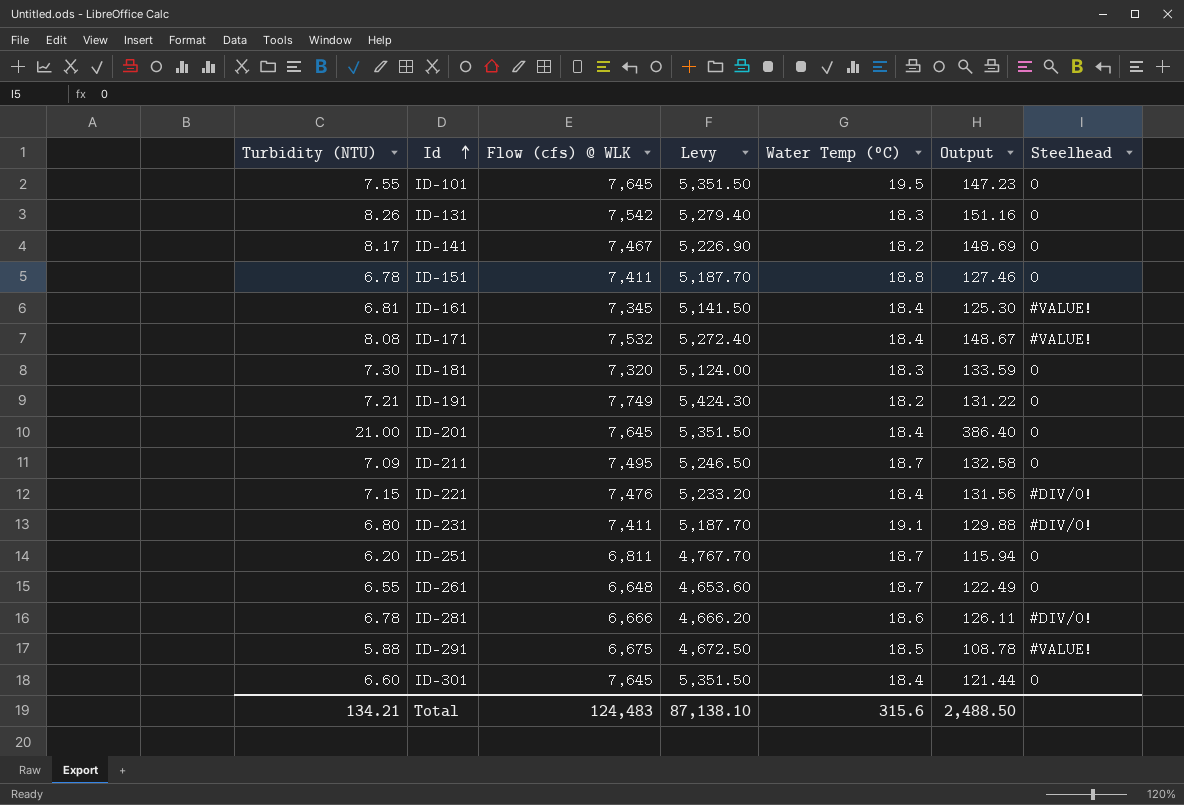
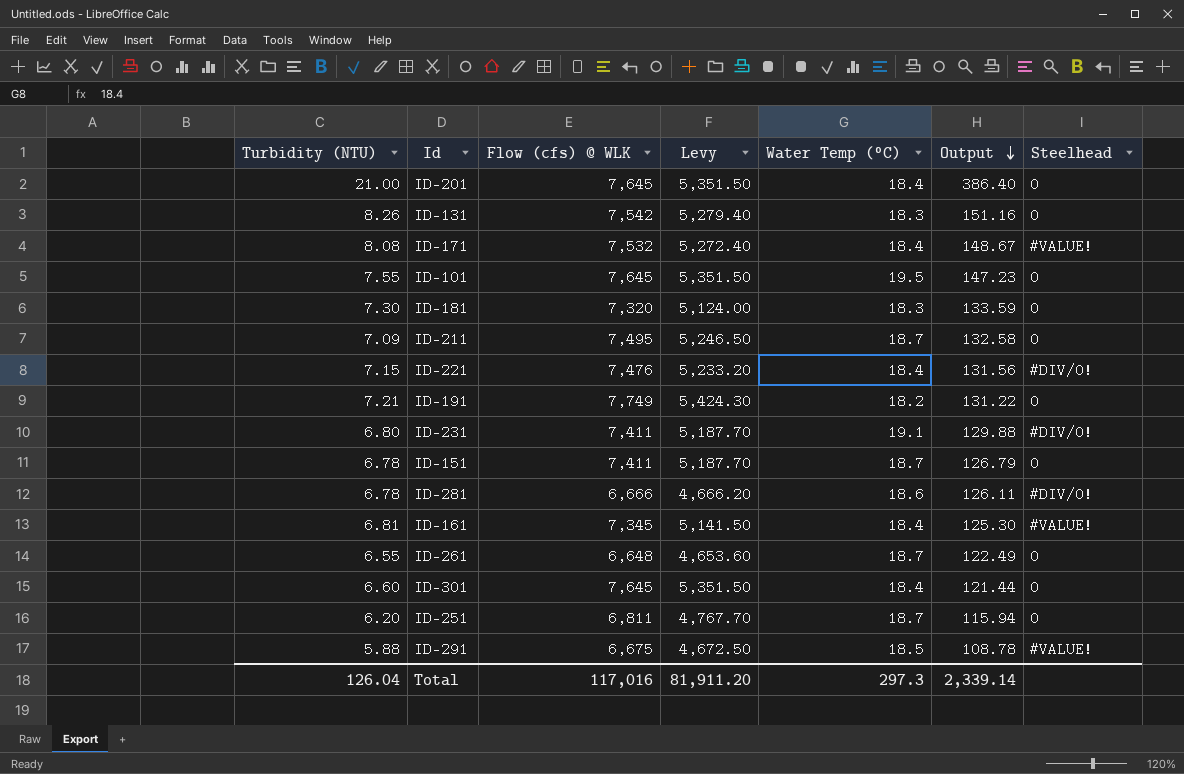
row order: Id ascending -> Output descending
row ID-141: 8.17 | 7,467 | 5,226.90 | 18.2 | 148.69 | 0 -> none
ID-151 | Water Temp (°C): 18.8 -> 18.7
ID-151 | Output: 127.46 -> 126.79
Total | Turbidity (NTU): 134.21 -> 126.04
Total | Flow (cfs) @ WLK: 124,483 -> 117,016
Total | Levy: 87,138.10 -> 81,911.20
Total | Water Temp (°C): 315.6 -> 297.3
Total | Output: 2,488.50 -> 2,339.14

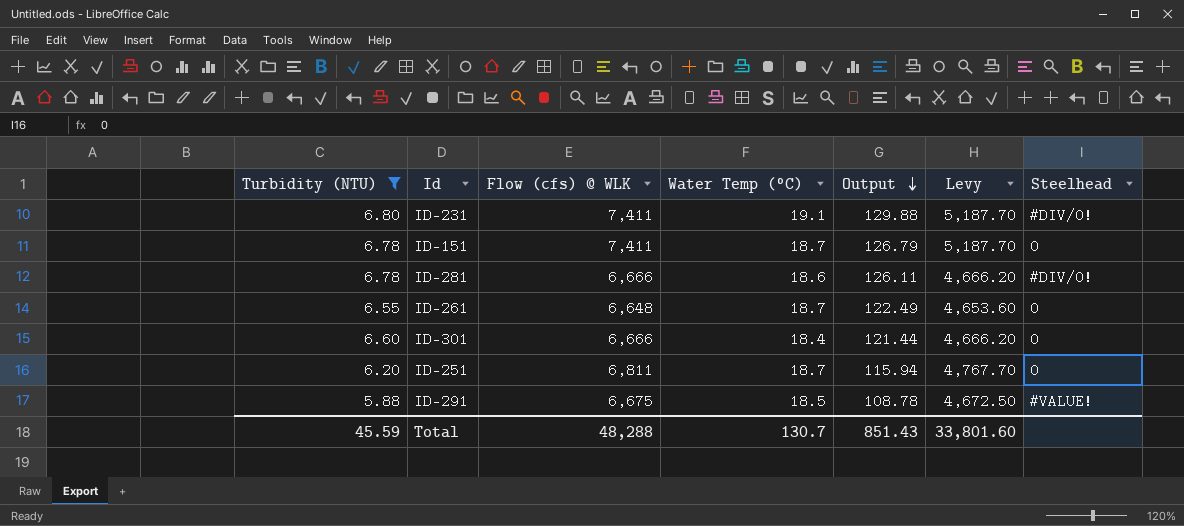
filter: none -> Turbidity (NTU) <= 6.80
column Levy | position: 4 -> 6
ID-301 | Flow (cfs) @ WLK: 7,645 -> 6,666
ID-301 | Levy: 5,351.50 -> 4,666.20
Total | Turbidity (NTU): 126.04 -> 45.59
Total | Flow (cfs) @ WLK: 117,016 -> 48,288
Total | Water Temp (°C): 297.3 -> 130.7
Total | Output: 2,339.14 -> 851.43
Total | Levy: 81,911.20 -> 33,801.60

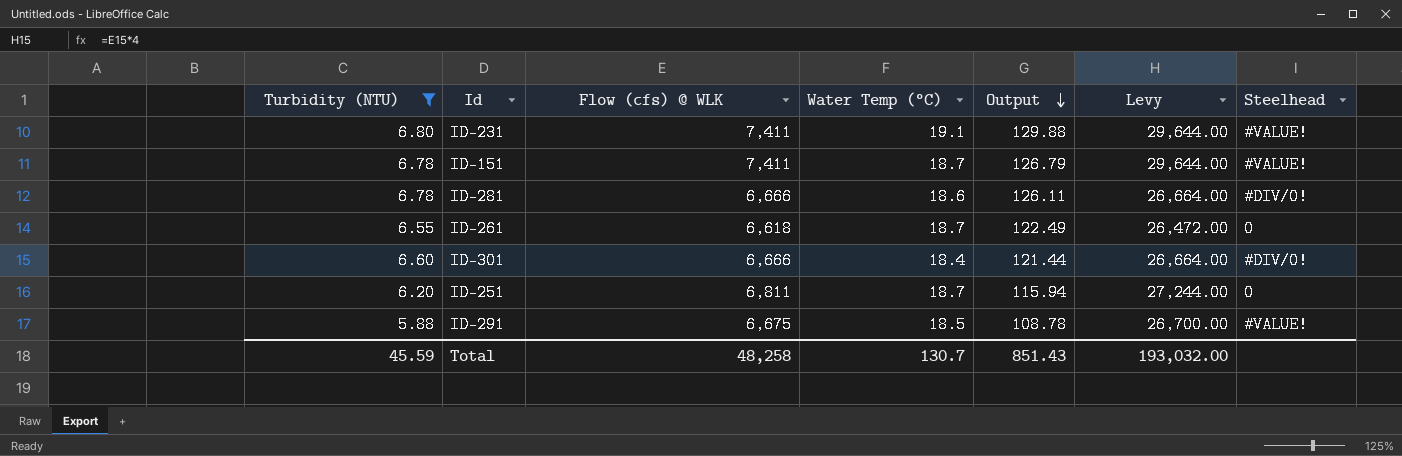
column Levy | formula: [Flow (cfs) @ WLK] * 0.7 -> [Flow (cfs) @ WLK] * 4
ID-231 | Steelhead: #DIV/0! -> #VALUE!
ID-151 | Steelhead: 0 -> #VALUE!
ID-261 | Flow (cfs) @ WLK: 6,648 -> 6,618
ID-301 | Steelhead: 0 -> #DIV/0!
Total | Flow (cfs) @ WLK: 48,288 -> 48,258
Total | Levy: 33,801.60 -> 193,032.00

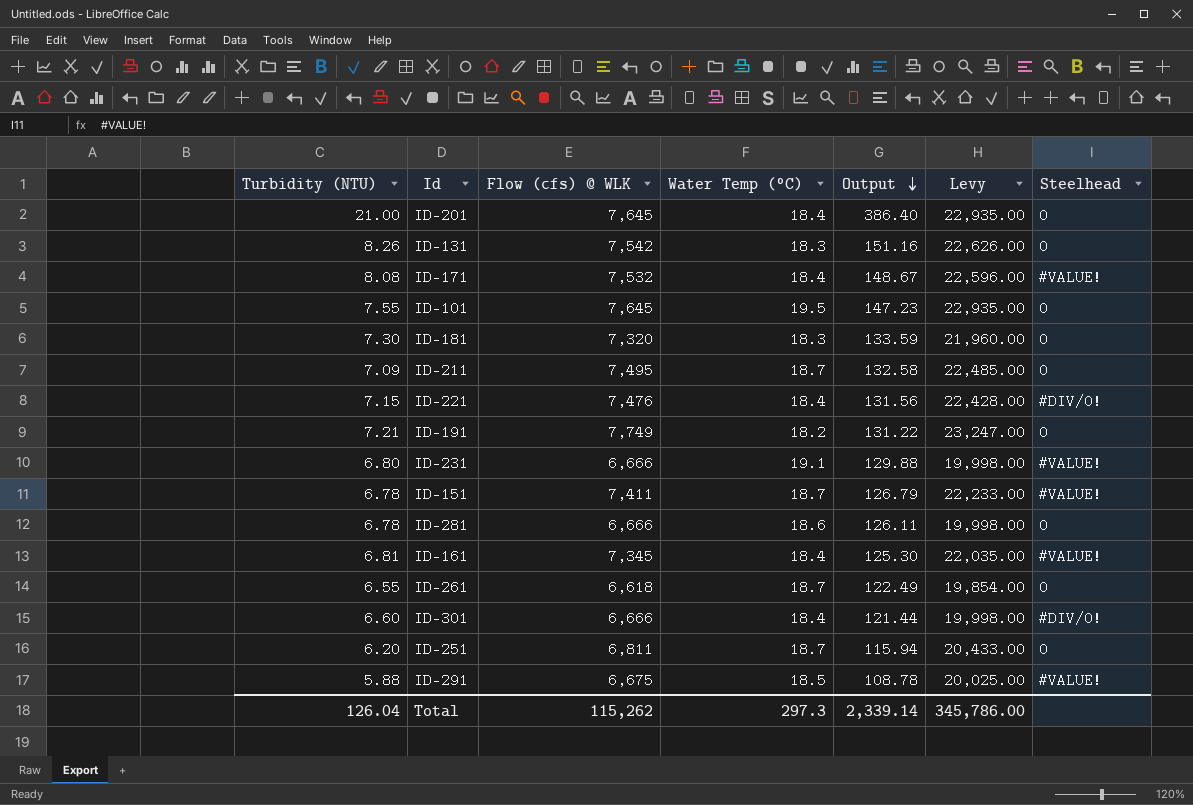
filter: Turbidity (NTU) <= 6.80 -> none
column Levy | formula: [Flow (cfs) @ WLK] * 4 -> [Flow (cfs) @ WLK] * 3
ID-231 | Flow (cfs) @ WLK: 7,411 -> 6,666
ID-281 | Steelhead: #DIV/0! -> 0
Total | Turbidity (NTU): 45.59 -> 126.04
Total | Flow (cfs) @ WLK: 48,258 -> 115,262
Total | Water Temp (°C): 130.7 -> 297.3
Total | Output: 851.43 -> 2,339.14
Total | Levy: 193,032.00 -> 345,786.00

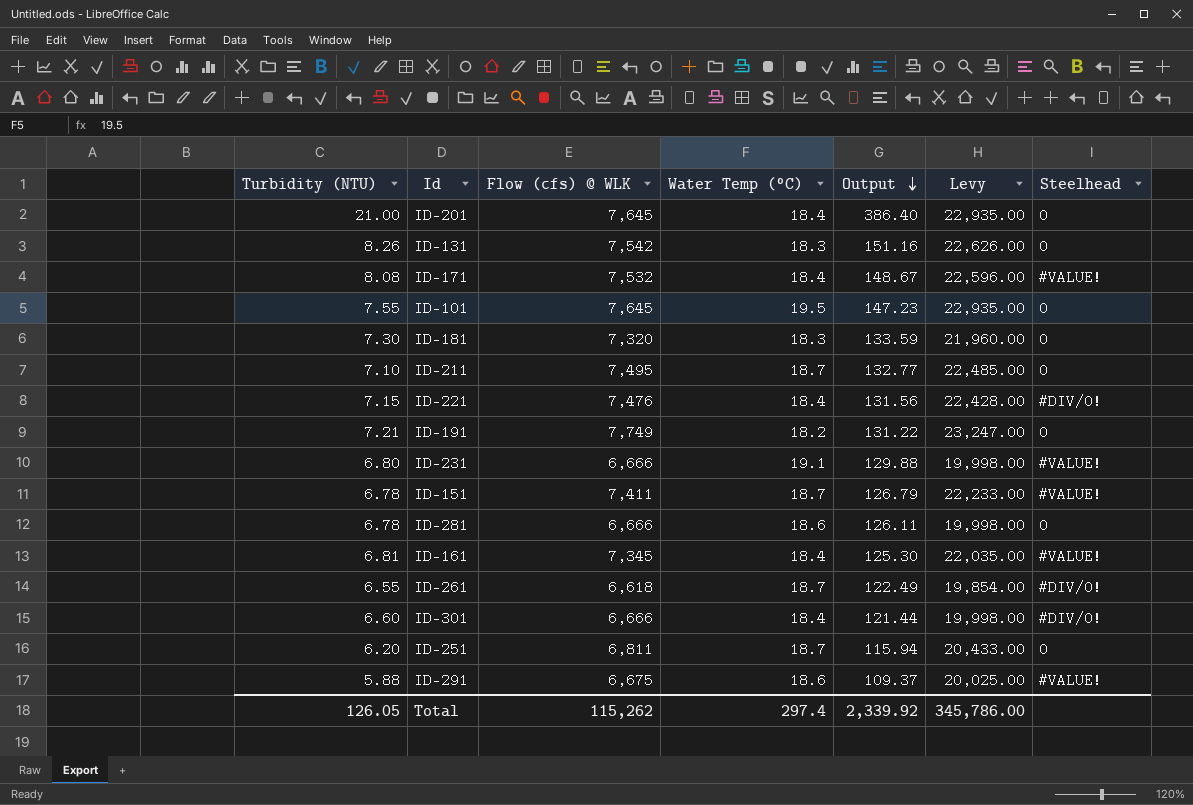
ID-211 | Turbidity (NTU): 7.09 -> 7.10
ID-211 | Output: 132.58 -> 132.77
ID-261 | Steelhead: 0 -> #DIV/0!
ID-291 | Water Temp (°C): 18.5 -> 18.6
ID-291 | Output: 108.78 -> 109.37
Total | Turbidity (NTU): 126.04 -> 126.05
Total | Water Temp (°C): 297.3 -> 297.4
Total | Output: 2,339.14 -> 2,339.92

